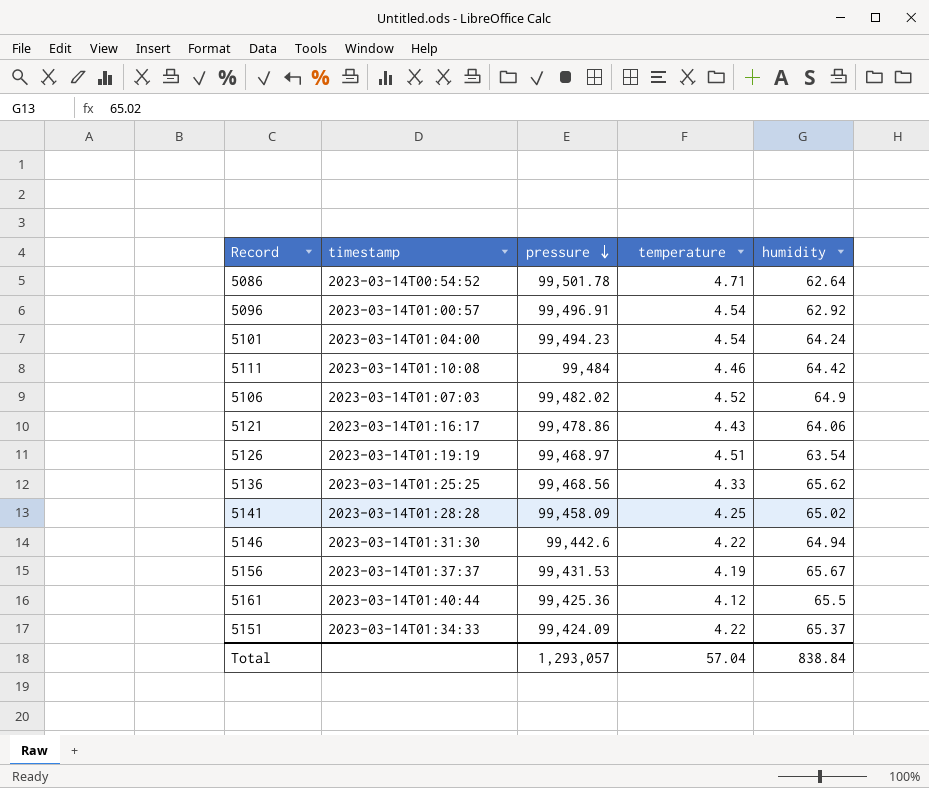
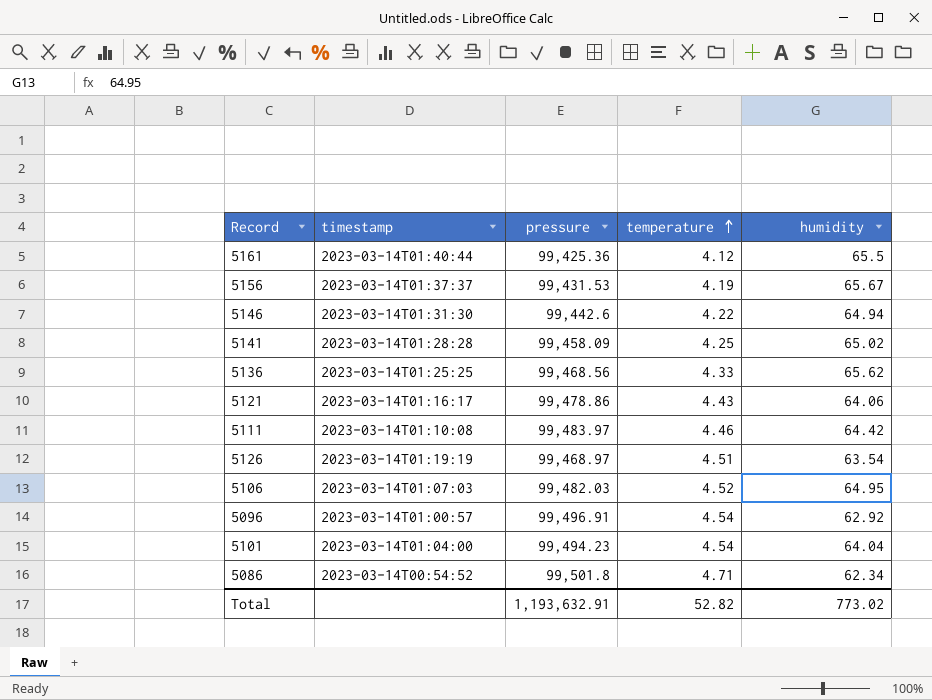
row order: pressure descending -> temperature ascending
row 5151: 2023-03-14T01:34:33 | 99,424.09 | 4.22 | 65.37 -> none
5111 | pressure: 99,484 -> 99,483.97
5106 | pressure: 99,482.02 -> 99,482.03
5106 | humidity: 64.9 -> 64.95
5101 | humidity: 64.24 -> 64.04
5086 | pressure: 99,501.78 -> 99,501.8
5086 | humidity: 62.64 -> 62.34
Total | pressure: 1,293,057 -> 1,193,632.91
Total | temperature: 57.04 -> 52.82
Total | humidity: 838.84 -> 773.02

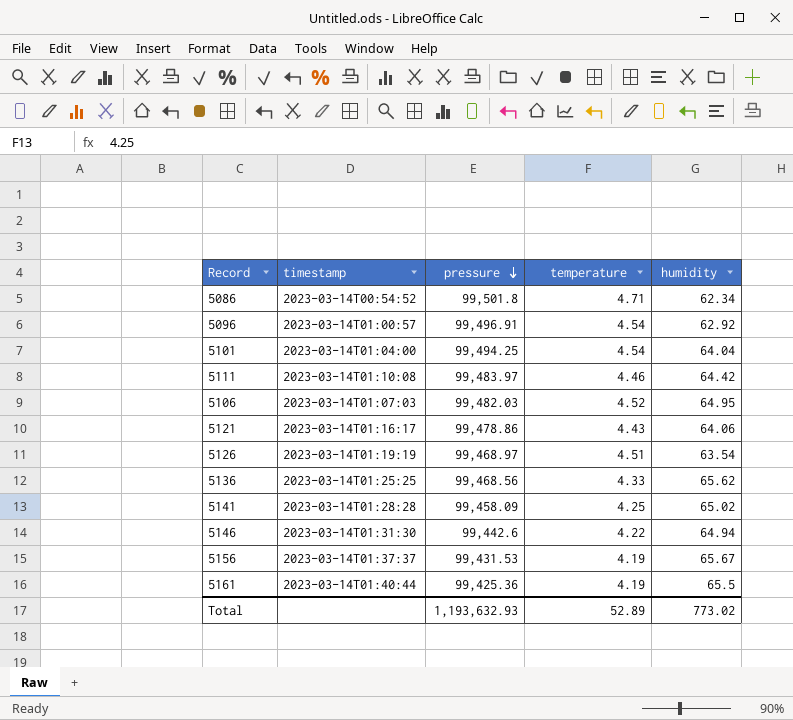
row order: temperature ascending -> pressure descending
5101 | pressure: 99,494.23 -> 99,494.25
5161 | temperature: 4.12 -> 4.19
Total | pressure: 1,193,632.91 -> 1,193,632.93
Total | temperature: 52.82 -> 52.89

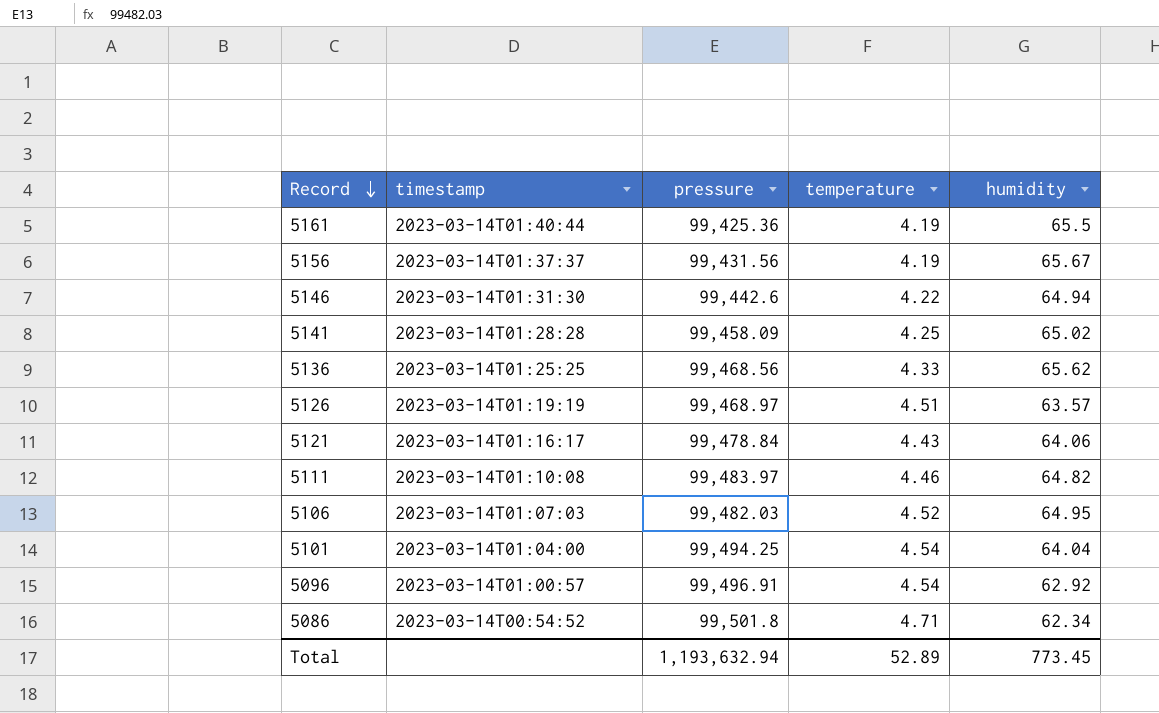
row order: pressure descending -> Record descending
5156 | pressure: 99,431.53 -> 99,431.56
5126 | humidity: 63.54 -> 63.57
5121 | pressure: 99,478.86 -> 99,478.84
5111 | humidity: 64.42 -> 64.82
Total | pressure: 1,193,632.93 -> 1,193,632.94
Total | humidity: 773.02 -> 773.45

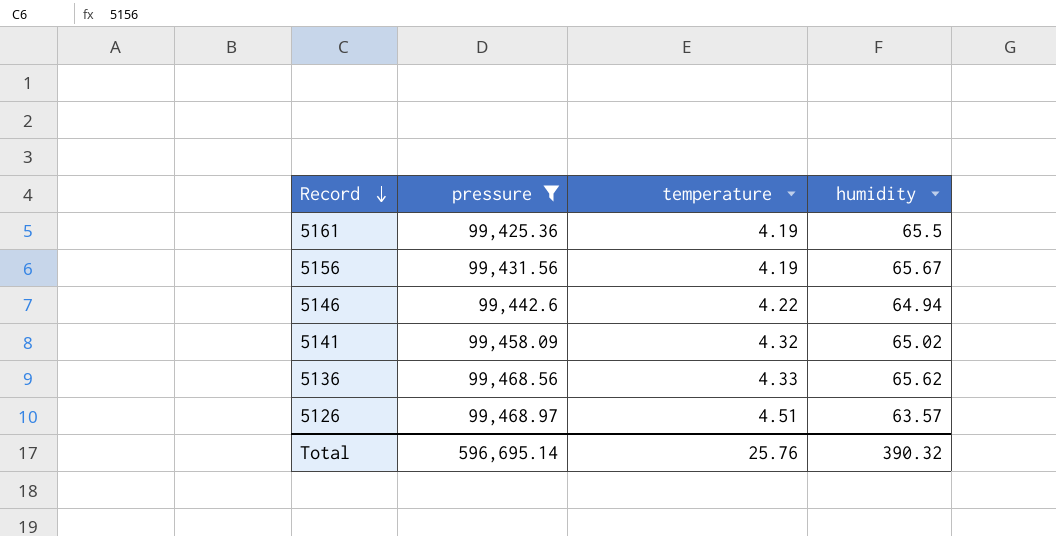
filter: none -> pressure <= 99,468.97
column timestamp | position: 2 -> none
5141 | temperature: 4.25 -> 4.32
Total | pressure: 1,193,632.94 -> 596,695.14
Total | temperature: 52.89 -> 25.76
Total | humidity: 773.45 -> 390.32

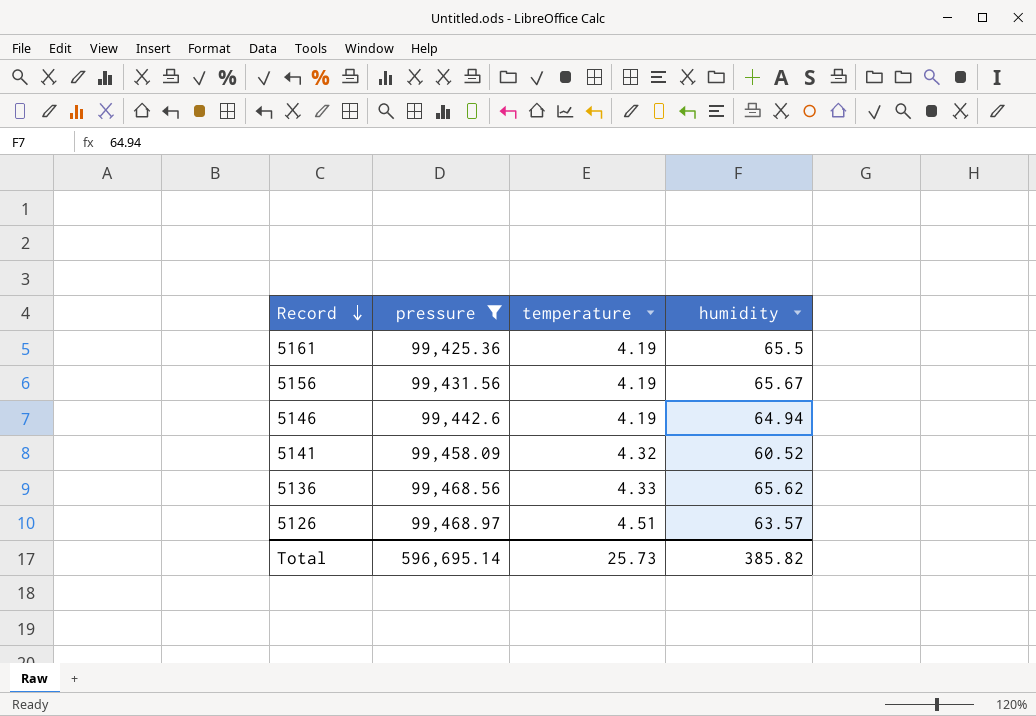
5146 | temperature: 4.22 -> 4.19
5141 | humidity: 65.02 -> 60.52
Total | temperature: 25.76 -> 25.73
Total | humidity: 390.32 -> 385.82

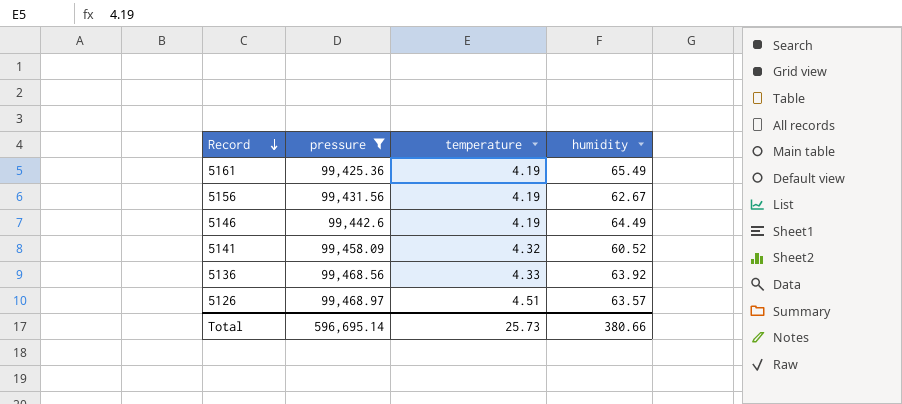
5161 | humidity: 65.5 -> 65.49
5156 | humidity: 65.67 -> 62.67
5146 | humidity: 64.94 -> 64.49
5136 | humidity: 65.62 -> 63.92
Total | humidity: 385.82 -> 380.66

